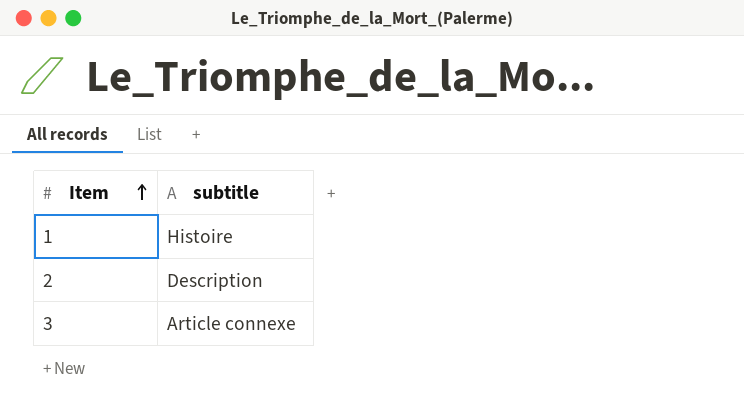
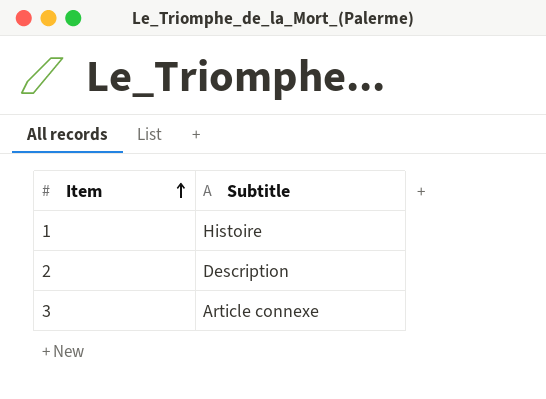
column name: subtitle -> Subtitle

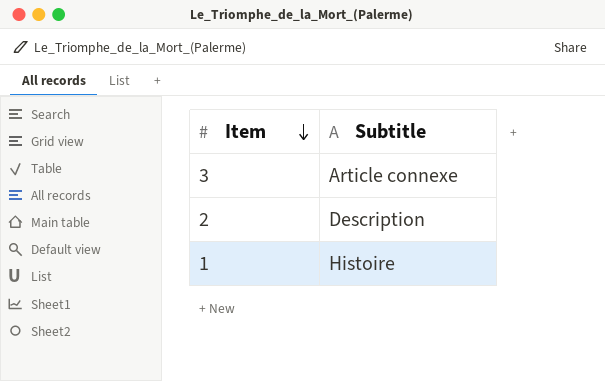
row order: Item ascending -> Item descending

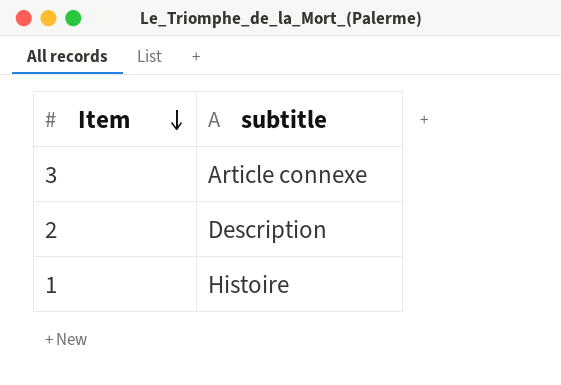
column name: Subtitle -> subtitle

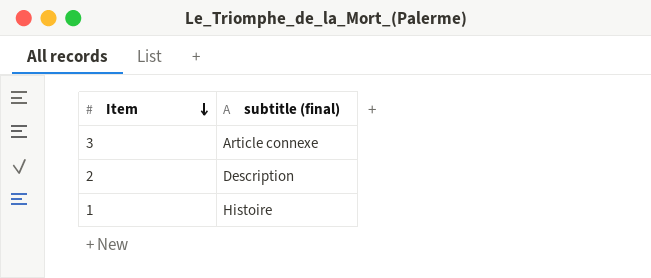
column name: subtitle -> subtitle (final)

